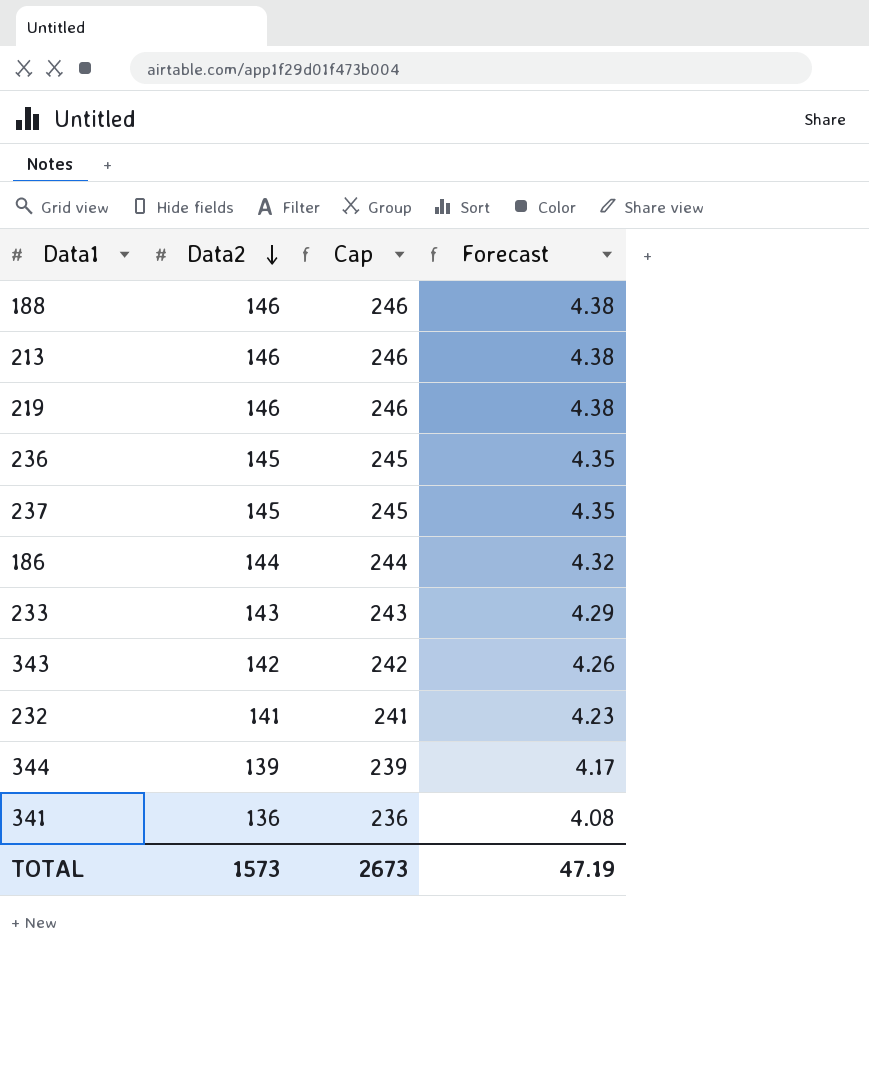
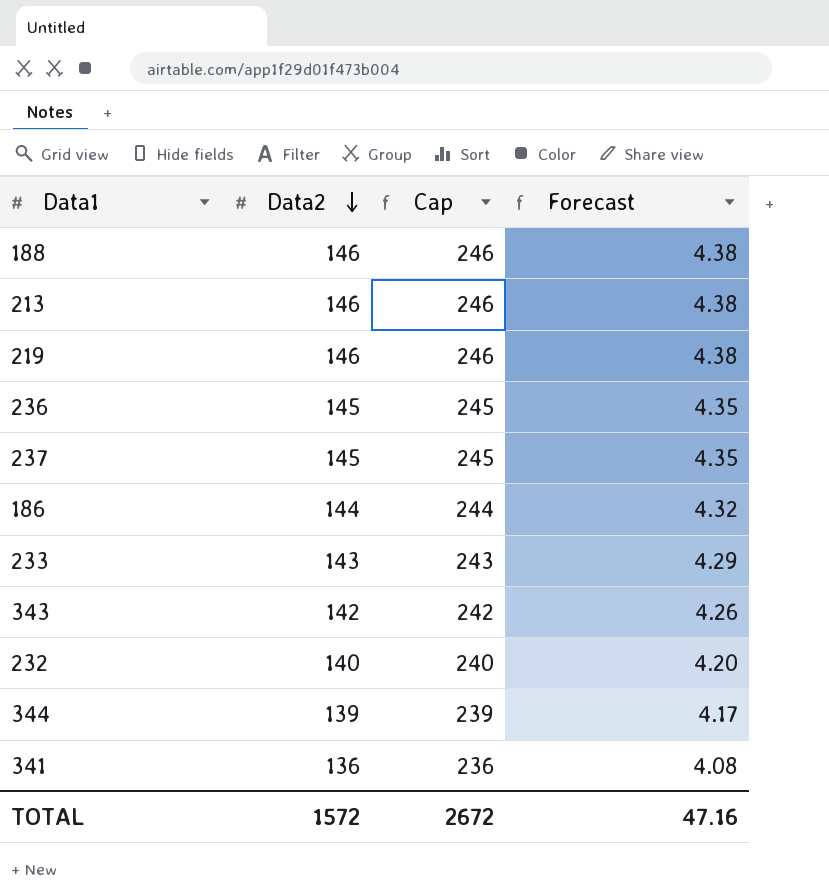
232 | Data2: 141 -> 140
232 | Cap: 241 -> 240
232 | Forecast: 4.23 -> 4.20
TOTAL | Data2: 1573 -> 1572
TOTAL | Cap: 2673 -> 2672
TOTAL | Forecast: 47.19 -> 47.16

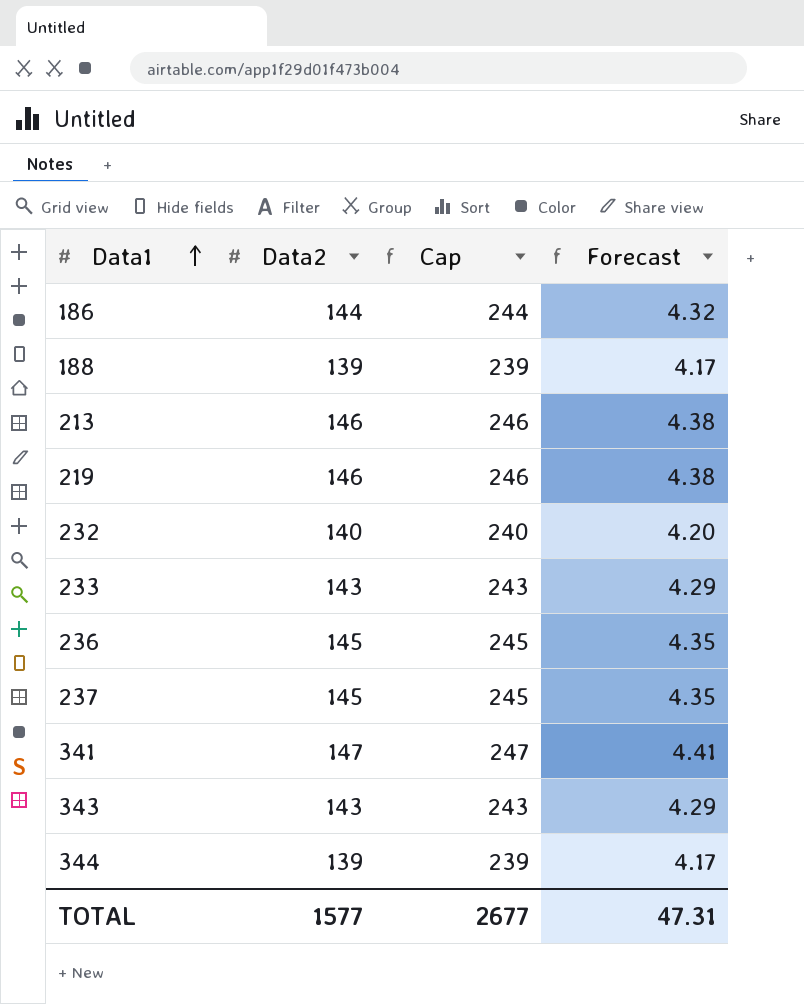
row order: Data2 descending -> Data1 ascending
188 | Data2: 146 -> 139
188 | Cap: 246 -> 239
188 | Forecast: 4.38 -> 4.17
341 | Data2: 136 -> 147
341 | Cap: 236 -> 247
341 | Forecast: 4.08 -> 4.41
343 | Data2: 142 -> 143
343 | Cap: 242 -> 243
343 | Forecast: 4.26 -> 4.29
TOTAL | Data2: 1572 -> 1577
TOTAL | Cap: 2672 -> 2677
TOTAL | Forecast: 47.16 -> 47.31

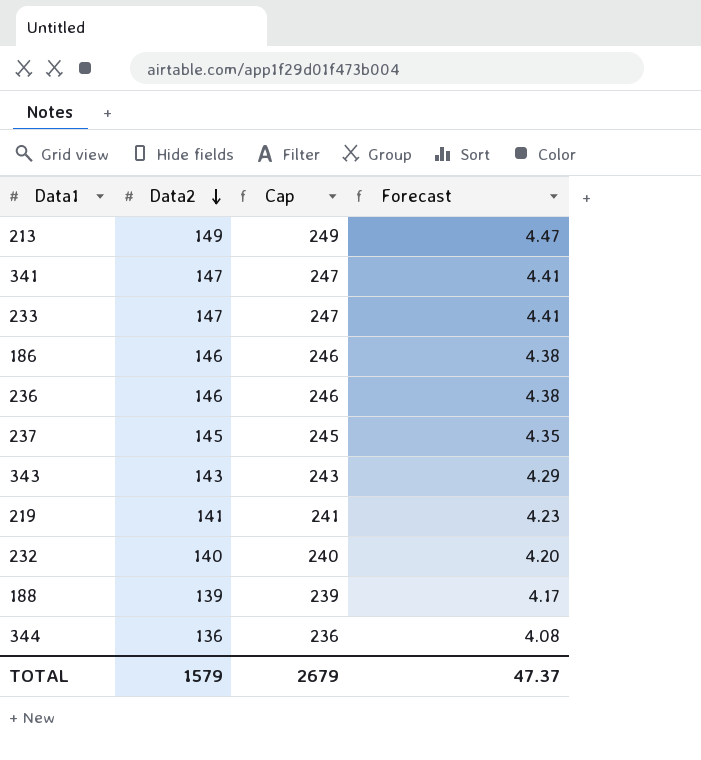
row order: Data1 ascending -> Data2 descending
213 | Data2: 146 -> 149
213 | Cap: 246 -> 249
213 | Forecast: 4.38 -> 4.47
233 | Data2: 143 -> 147
233 | Cap: 243 -> 247
233 | Forecast: 4.29 -> 4.41
186 | Data2: 144 -> 146
186 | Cap: 244 -> 246
186 | Forecast: 4.32 -> 4.38
236 | Data2: 145 -> 146
236 | Cap: 245 -> 246
236 | Forecast: 4.35 -> 4.38
219 | Data2: 146 -> 141
219 | Cap: 246 -> 241
219 | Forecast: 4.38 -> 4.23
344 | Data2: 139 -> 136
344 | Cap: 239 -> 236
344 | Forecast: 4.17 -> 4.08
TOTAL | Data2: 1577 -> 1579
TOTAL | Cap: 2677 -> 2679
TOTAL | Forecast: 47.31 -> 47.37

